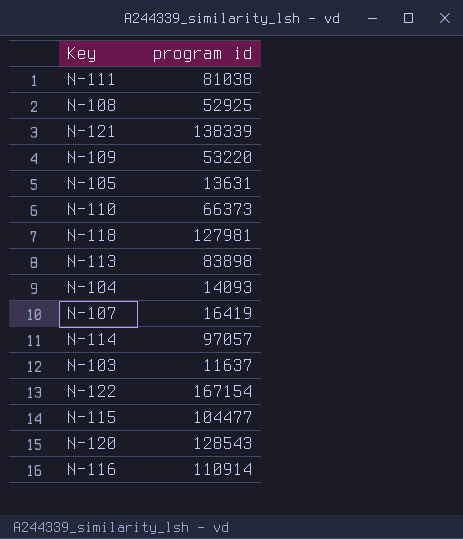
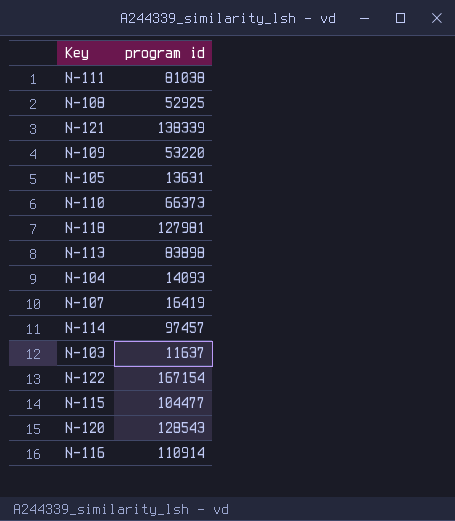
N-114 | program id: 97057 -> 97457

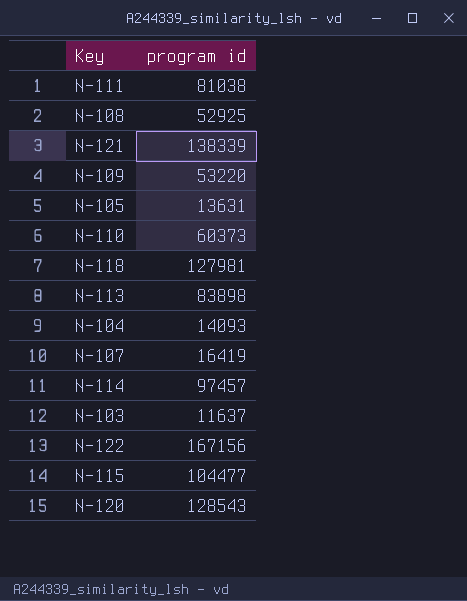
row N-116: 110914 -> none
N-110 | program id: 66373 -> 60373
N-122 | program id: 167154 -> 167156

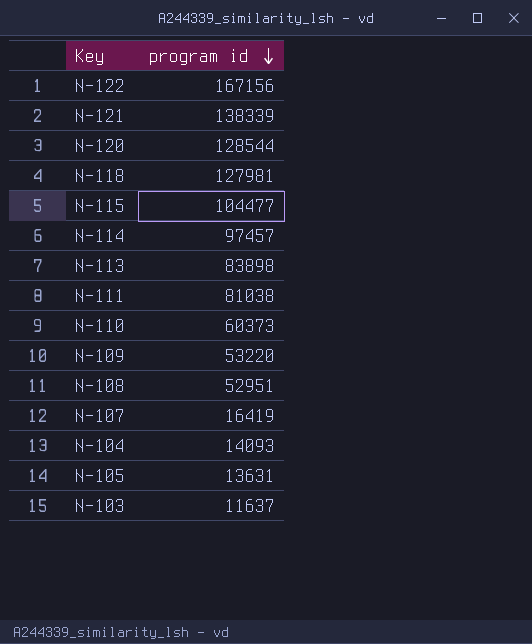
row order: none -> program id descending
N-120 | program id: 128543 -> 128544
N-108 | program id: 52925 -> 52951

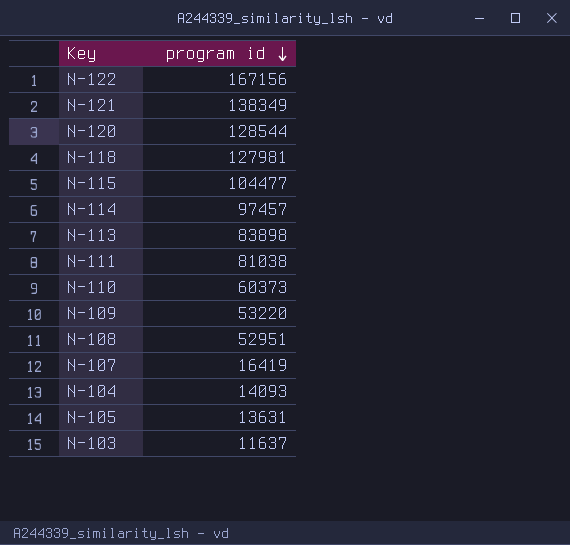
N-121 | program id: 138339 -> 138349

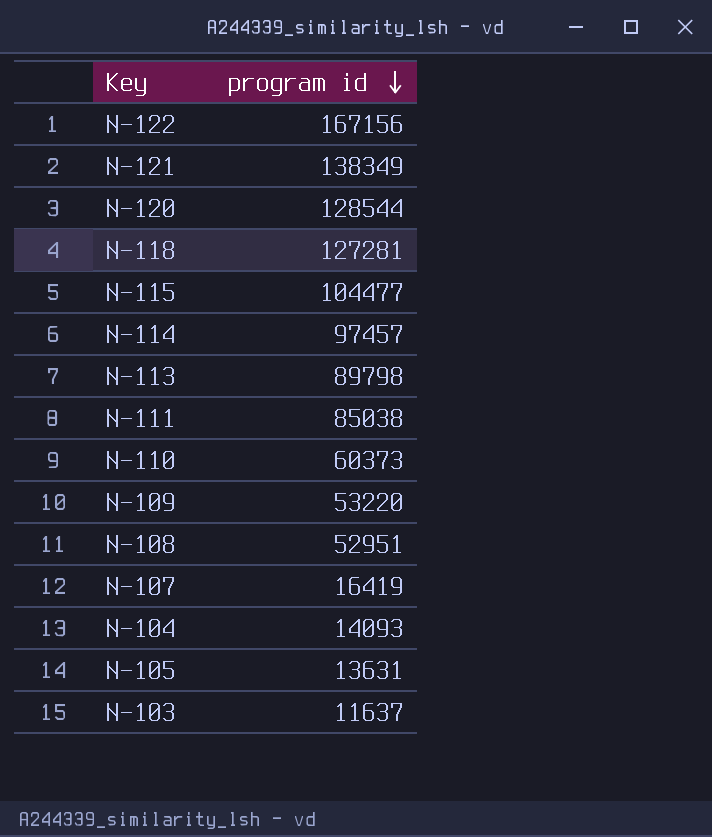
N-118 | program id: 127981 -> 127281
N-113 | program id: 83898 -> 89798
N-111 | program id: 81038 -> 85038

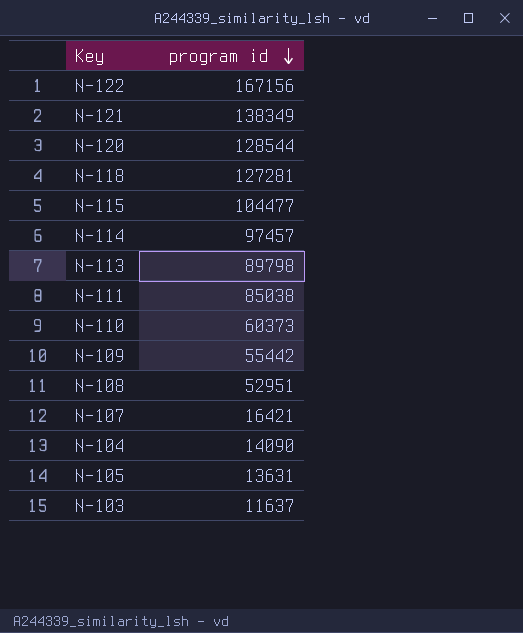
N-109 | program id: 53220 -> 55442
N-107 | program id: 16419 -> 16421
N-104 | program id: 14093 -> 14090

